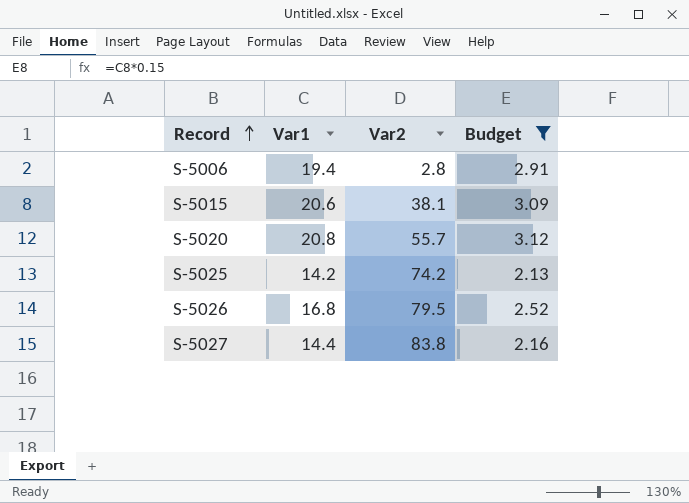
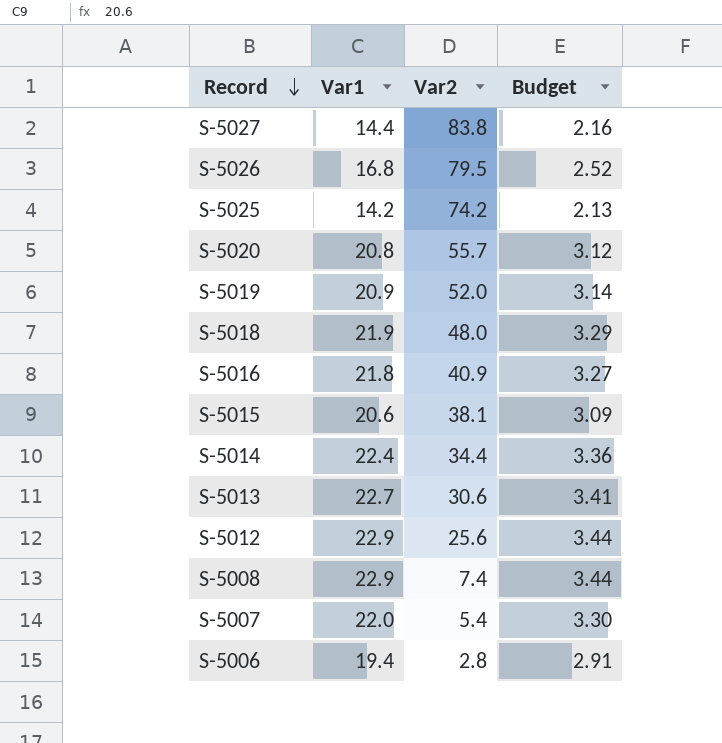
filter: Budget <= 3.12 -> none
row order: Record ascending -> Record descending

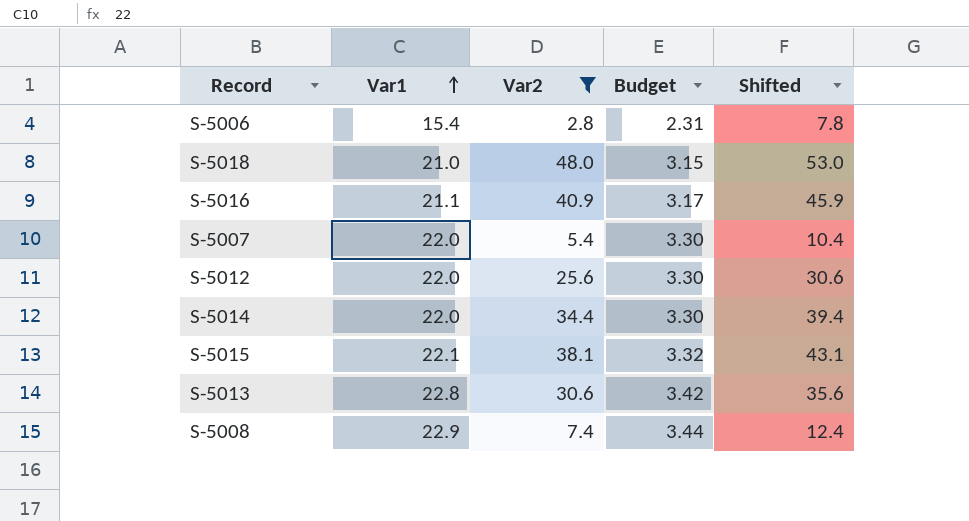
filter: none -> Var2 <= 48.0
row order: Record descending -> Var1 ascending
column Shifted | formula: none -> [Var2] + 5
S-5006 | Var1: 19.4 -> 15.4
S-5006 | Budget: 2.91 -> 2.31
S-5018 | Var1: 21.9 -> 21.0
S-5018 | Budget: 3.29 -> 3.15
S-5016 | Var1: 21.8 -> 21.1
S-5016 | Budget: 3.27 -> 3.17
S-5012 | Var1: 22.9 -> 22.0
S-5012 | Budget: 3.44 -> 3.30
S-5014 | Var1: 22.4 -> 22.0
S-5014 | Budget: 3.36 -> 3.30
S-5015 | Var1: 20.6 -> 22.1
S-5015 | Budget: 3.09 -> 3.32
S-5013 | Var1: 22.7 -> 22.8
S-5013 | Budget: 3.41 -> 3.42

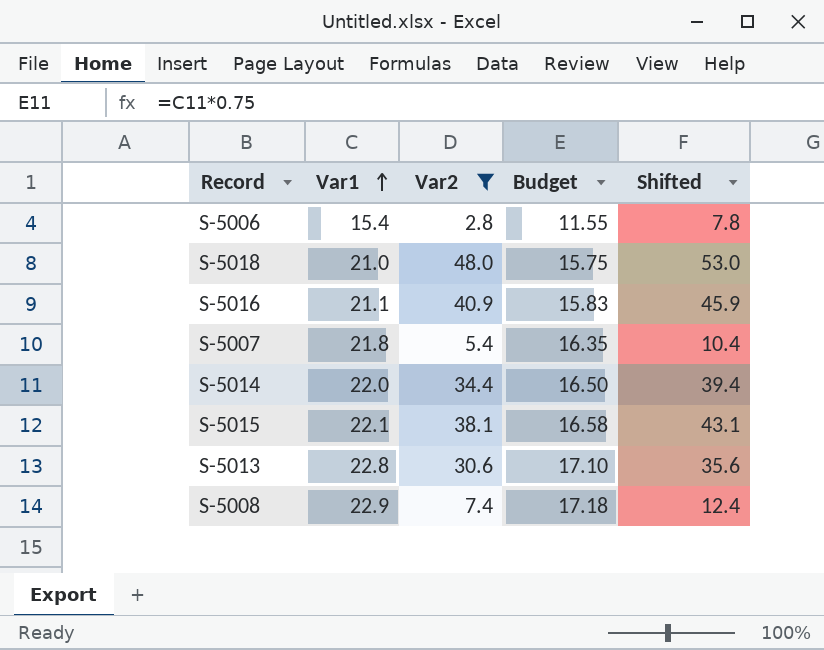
column Budget | formula: [Var1] * 0.15 -> [Var1] * 0.75
row S-5012: 22.0 | 25.6 | 3.30 | 30.6 -> none
S-5007 | Var1: 22.0 -> 21.8

